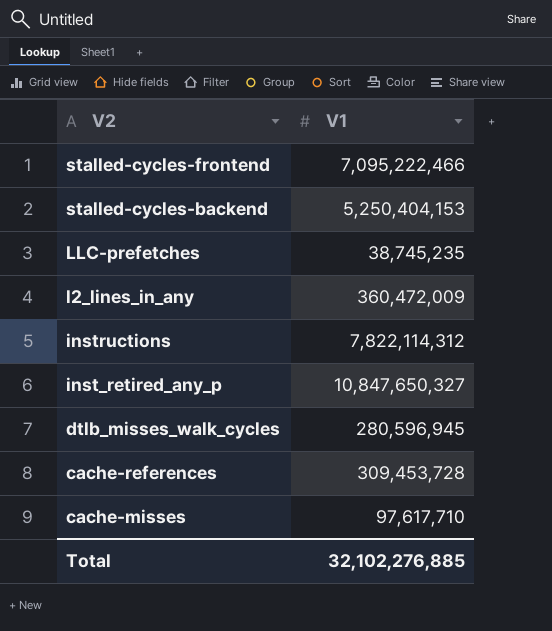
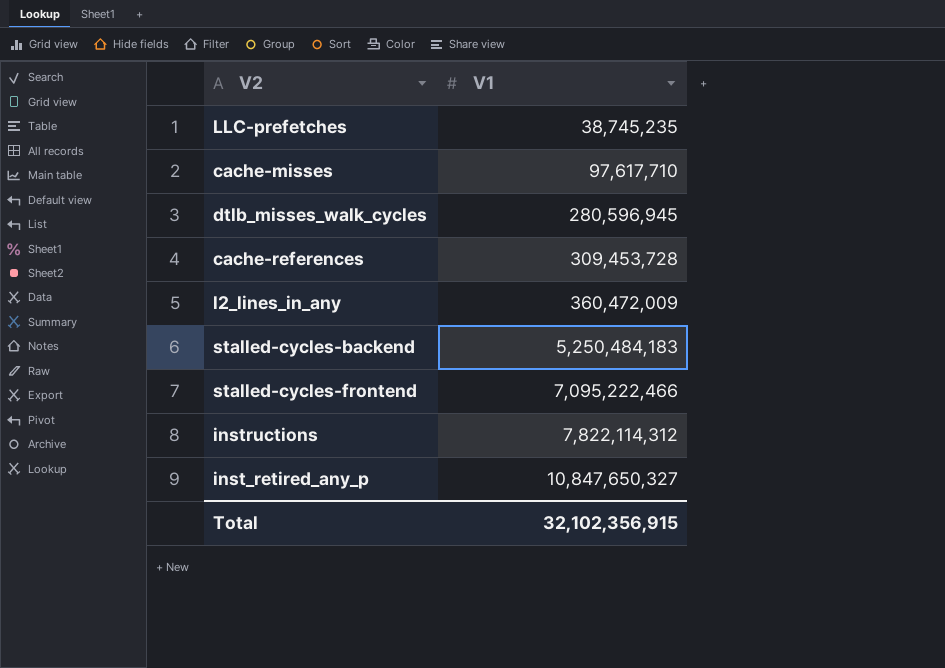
row order: V2 descending -> V1 ascending
stalled-cycles-backend | V1: 5,250,404,153 -> 5,250,484,183
Total | V1: 32,102,276,885 -> 32,102,356,915

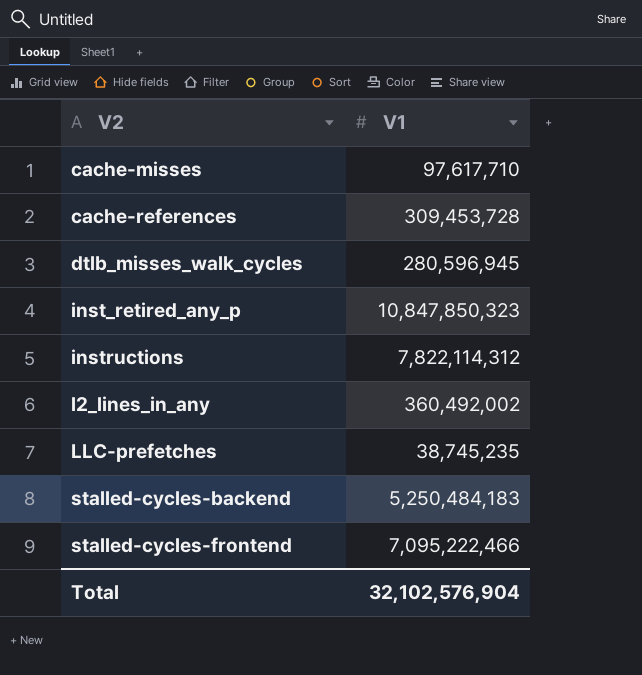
row order: V1 ascending -> V2 ascending
inst_retired_any_p | V1: 10,847,650,327 -> 10,847,850,323
l2_lines_in_any | V1: 360,472,009 -> 360,492,002
Total | V1: 32,102,356,915 -> 32,102,576,904

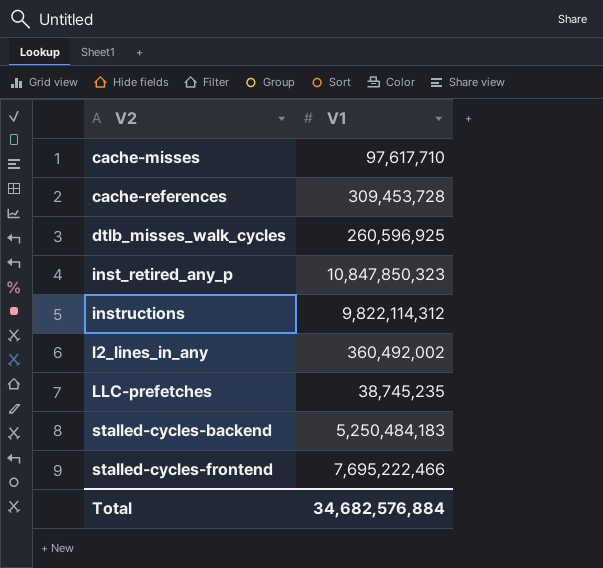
dtlb_misses_walk_cycles | V1: 280,596,945 -> 260,596,925
instructions | V1: 7,822,114,312 -> 9,822,114,312
stalled-cycles-frontend | V1: 7,095,222,466 -> 7,695,222,466
Total | V1: 32,102,576,904 -> 34,682,576,884

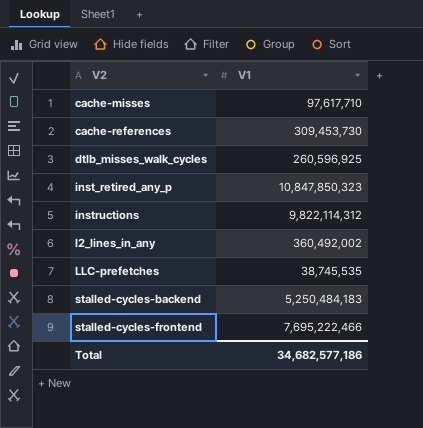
cache-references | V1: 309,453,728 -> 309,453,730
LLC-prefetches | V1: 38,745,235 -> 38,745,535
Total | V1: 34,682,576,884 -> 34,682,577,186

